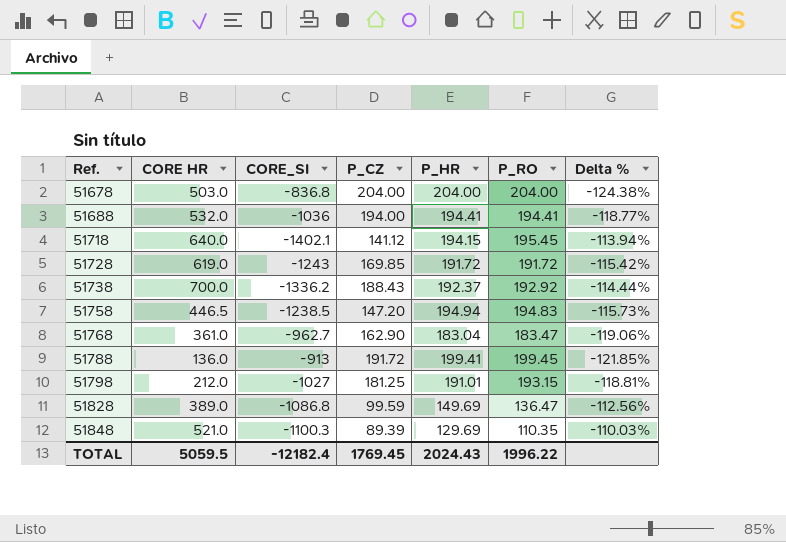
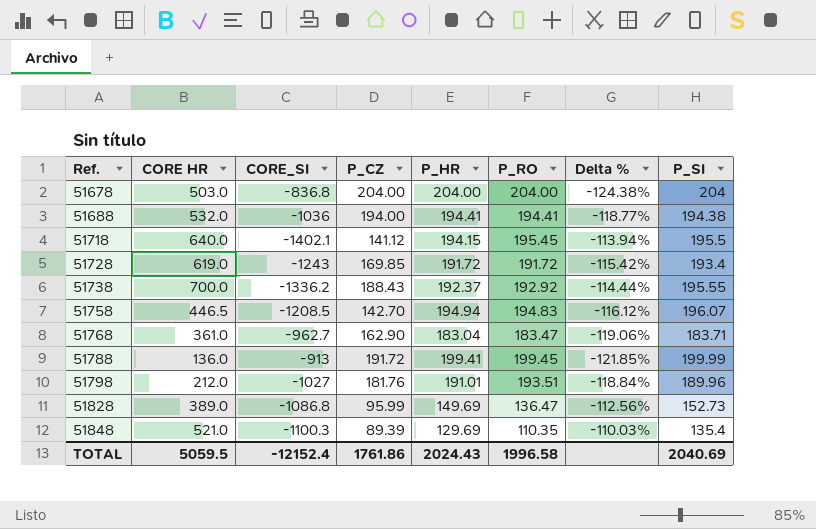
column P_SI | position: none -> 8
51758 | CORE_SI: -1238.5 -> -1208.5
51758 | P_CZ: 147.20 -> 142.70
51758 | Delta %: -115.73% -> -116.12%
51798 | P_CZ: 181.25 -> 181.76
51798 | P_RO: 193.15 -> 193.51
51798 | Delta %: -118.81% -> -118.84%
51828 | P_CZ: 99.59 -> 95.99
TOTAL | CORE_SI: -12182.4 -> -12152.4
TOTAL | P_CZ: 1769.45 -> 1761.86
TOTAL | P_RO: 1996.22 -> 1996.58

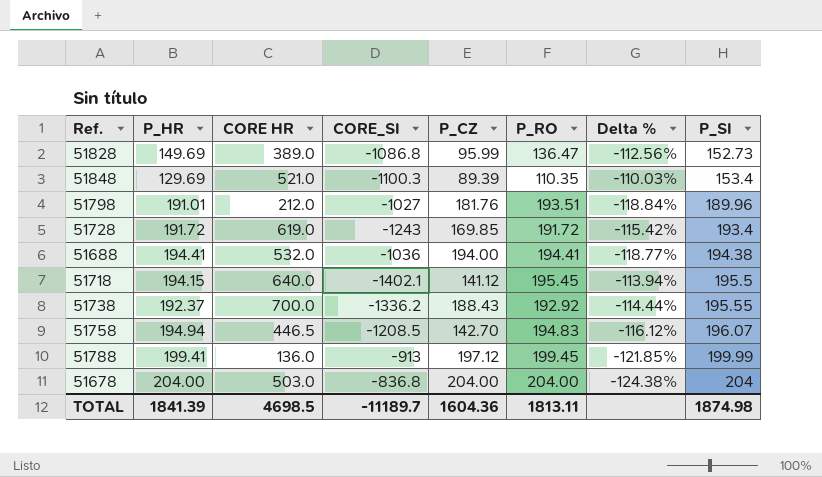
row order: Ref. ascending -> P_SI ascending
column P_HR | position: 5 -> 2
row 51768: 361.0 | -962.7 | 162.90 | 183.04 | 183.47 | -119.06% | 183.71 -> none
51848 | P_SI: 135.4 -> 153.4
51788 | P_CZ: 191.72 -> 197.12
TOTAL | P_HR: 2024.43 -> 1841.39
TOTAL | CORE HR: 5059.5 -> 4698.5
TOTAL | CORE_SI: -12152.4 -> -11189.7
TOTAL | P_CZ: 1761.86 -> 1604.36
TOTAL | P_RO: 1996.58 -> 1813.11
TOTAL | P_SI: 2040.69 -> 1874.98

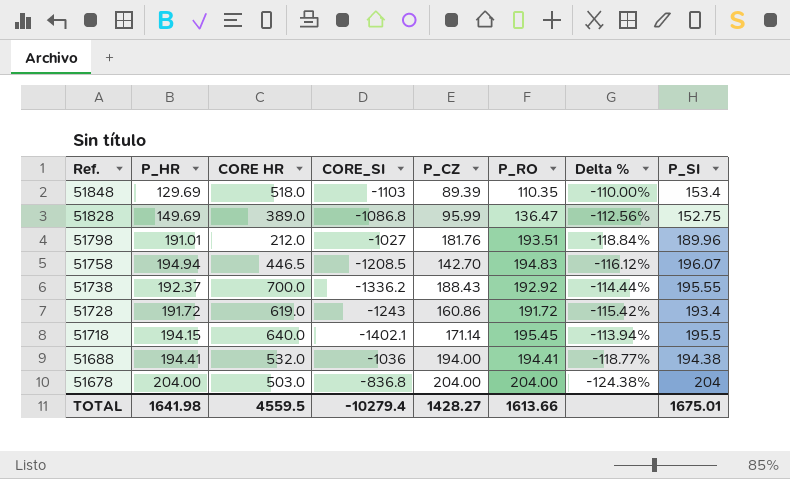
row order: P_SI ascending -> Ref. descending
row 51788: 199.41 | 136.0 | -913 | 197.12 | 199.45 | -121.85% | 199.99 -> none
51848 | CORE HR: 521.0 -> 518.0
51848 | CORE_SI: -1100.3 -> -1103
51848 | Delta %: -110.03% -> -110.00%
51828 | P_SI: 152.73 -> 152.75
51728 | P_CZ: 169.85 -> 160.86
51718 | P_CZ: 141.12 -> 171.14
TOTAL | P_HR: 1841.39 -> 1641.98
TOTAL | CORE HR: 4698.5 -> 4559.5
TOTAL | CORE_SI: -11189.7 -> -10279.4
TOTAL | P_CZ: 1604.36 -> 1428.27
TOTAL | P_RO: 1813.11 -> 1613.66
TOTAL | P_SI: 1874.98 -> 1675.01

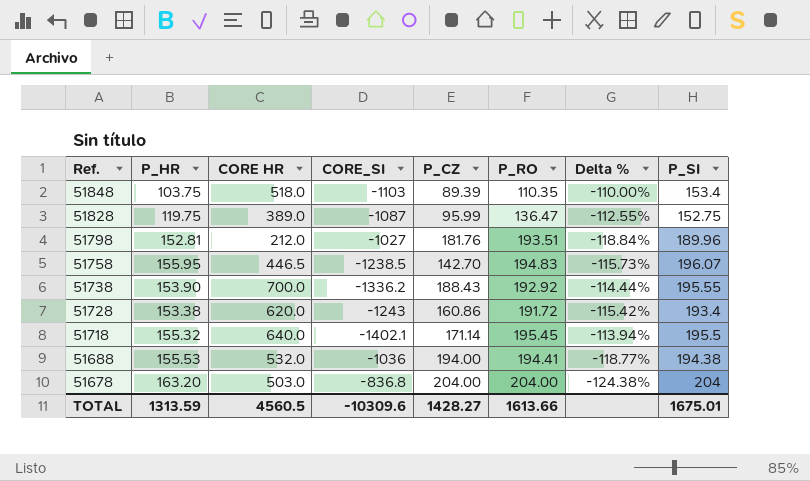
51848 | P_HR: 129.69 -> 103.75
51828 | P_HR: 149.69 -> 119.75
51828 | CORE_SI: -1086.8 -> -1087
51828 | Delta %: -112.56% -> -112.55%
51798 | P_HR: 191.01 -> 152.81
51758 | P_HR: 194.94 -> 155.95
51758 | CORE_SI: -1208.5 -> -1238.5
51758 | Delta %: -116.12% -> -115.73%
51738 | P_HR: 192.37 -> 153.90
51728 | P_HR: 191.72 -> 153.38
51728 | CORE HR: 619.0 -> 620.0
51718 | P_HR: 194.15 -> 155.32
51688 | P_HR: 194.41 -> 155.53
51678 | P_HR: 204.00 -> 163.20
TOTAL | P_HR: 1641.98 -> 1313.59
TOTAL | CORE HR: 4559.5 -> 4560.5
TOTAL | CORE_SI: -10279.4 -> -10309.6

